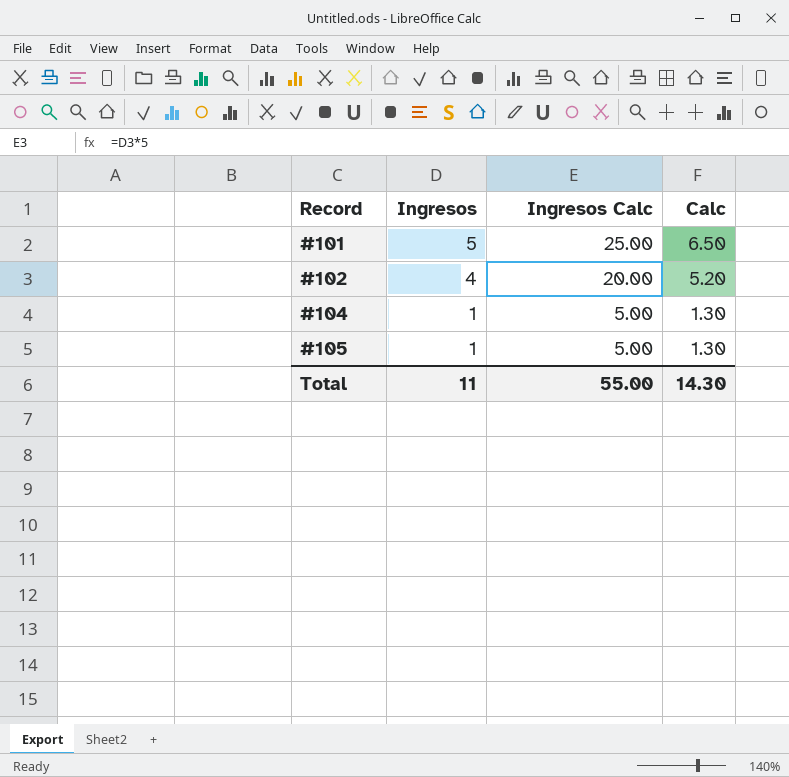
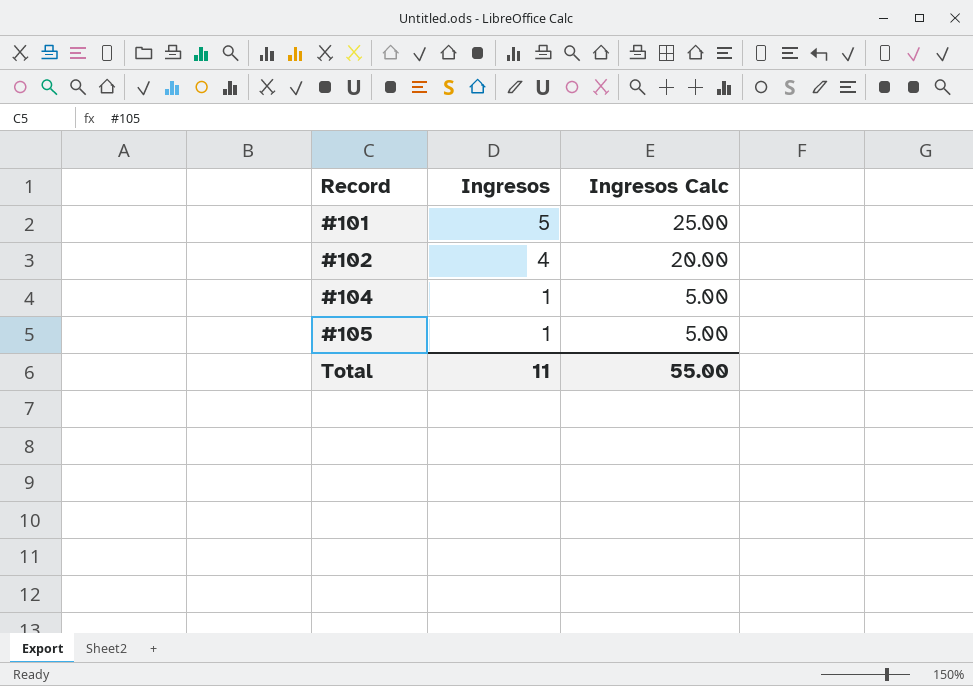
column Calc | formula: [Ingresos] * 1.3 -> none

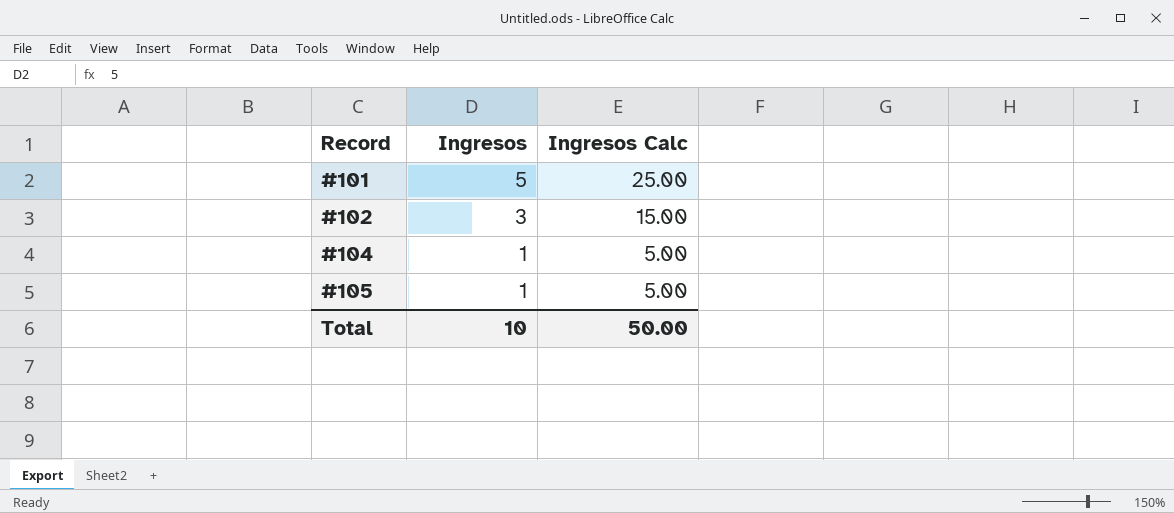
#102 | Ingresos: 4 -> 3
#102 | Ingresos Calc: 20.00 -> 15.00
Total | Ingresos: 11 -> 10
Total | Ingresos Calc: 55.00 -> 50.00

